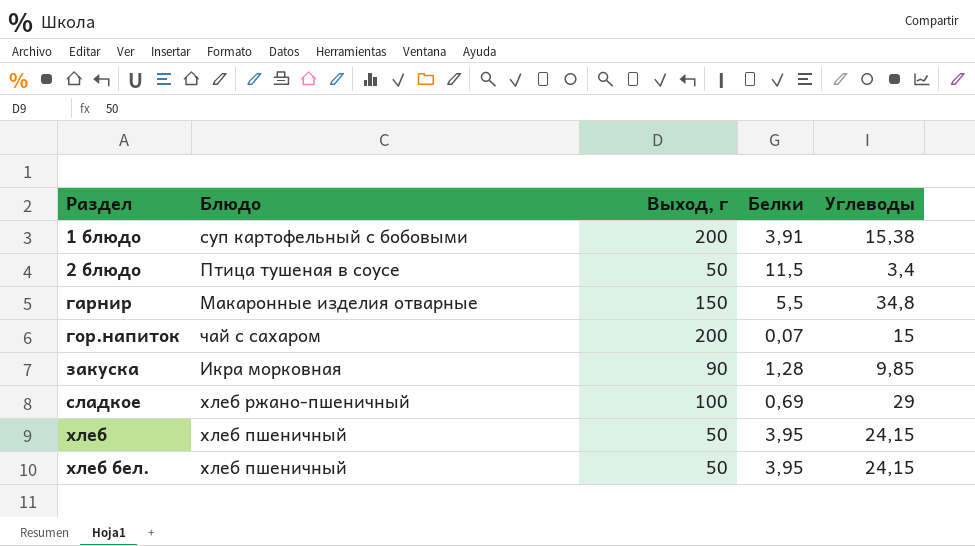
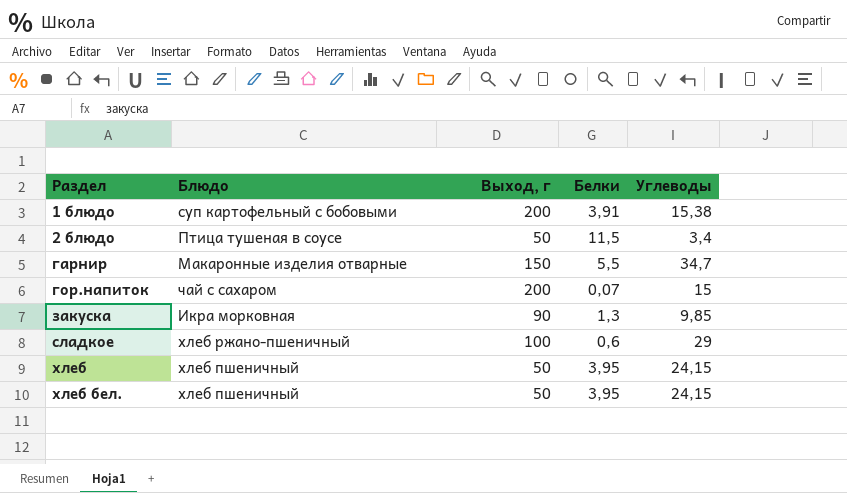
гарнир | Углеводы: 34,8 -> 34,7
закуска | Белки: 1,28 -> 1,3
сладкое | Белки: 0,69 -> 0,6

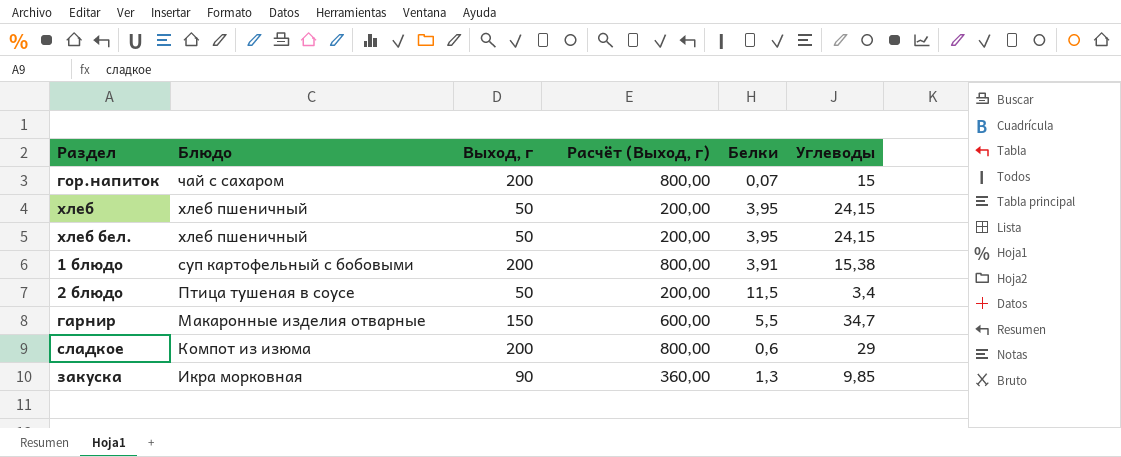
row order: Раздел ascending -> Блюдо descending
column Расчёт (Выход, г) | formula: none -> [Выход, г] * 4
сладкое | Блюдо: хлеб ржано-пшеничный -> Компот из изюма
сладкое | Выход, г: 100 -> 200

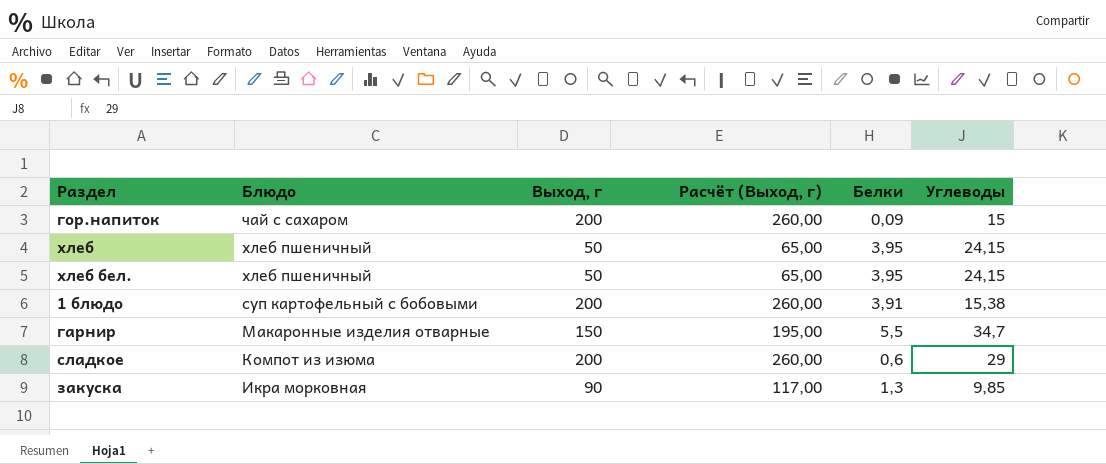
column Расчёт (Выход, г) | formula: [Выход, г] * 4 -> [Выход, г] * 1,3
row 2 блюдо: Птица тушеная в соусе | 50 | 200,00 | 11,5 | 3,4 -> none
гор.напиток | Белки: 0,07 -> 0,09

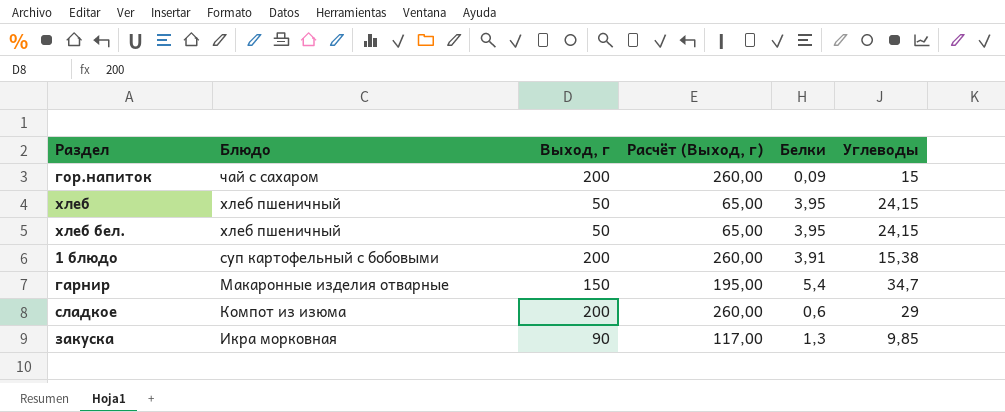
гарнир | Белки: 5,5 -> 5,4

